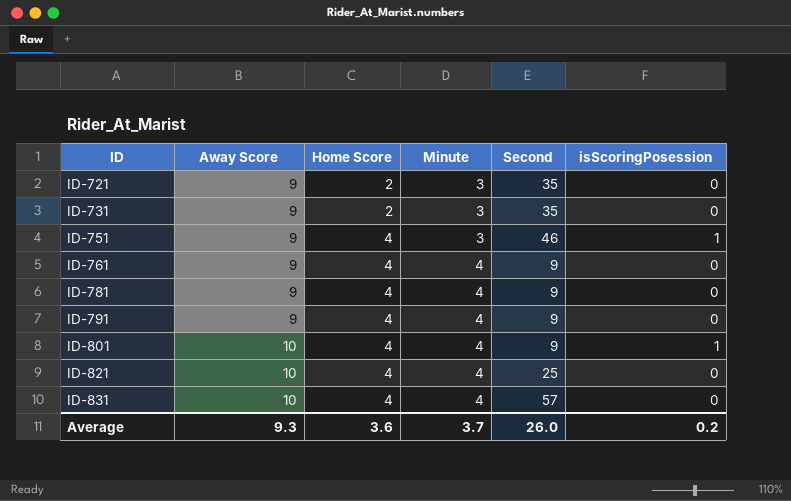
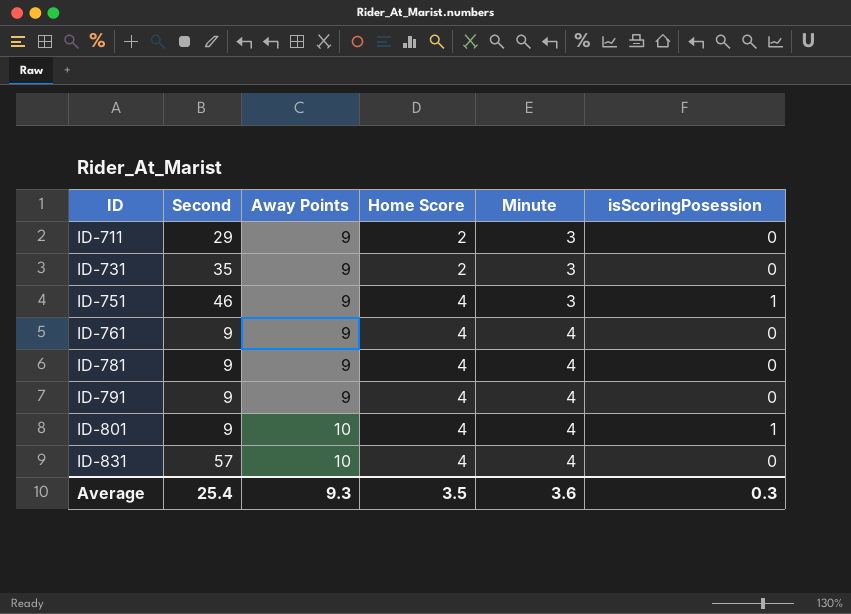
column Second | position: 5 -> 2
column name: Away Score -> Away Points
row ID-721: 9 | 2 | 3 | 35 | 0 -> none
row ID-821: 10 | 4 | 4 | 25 | 0 -> none
row ID-711: none -> 29 | 9 | 2 | 3 | 0
Average | Second: 26.0 -> 25.4
Average | Home Score: 3.6 -> 3.5
Average | Minute: 3.7 -> 3.6
Average | isScoringPosession: 0.2 -> 0.3

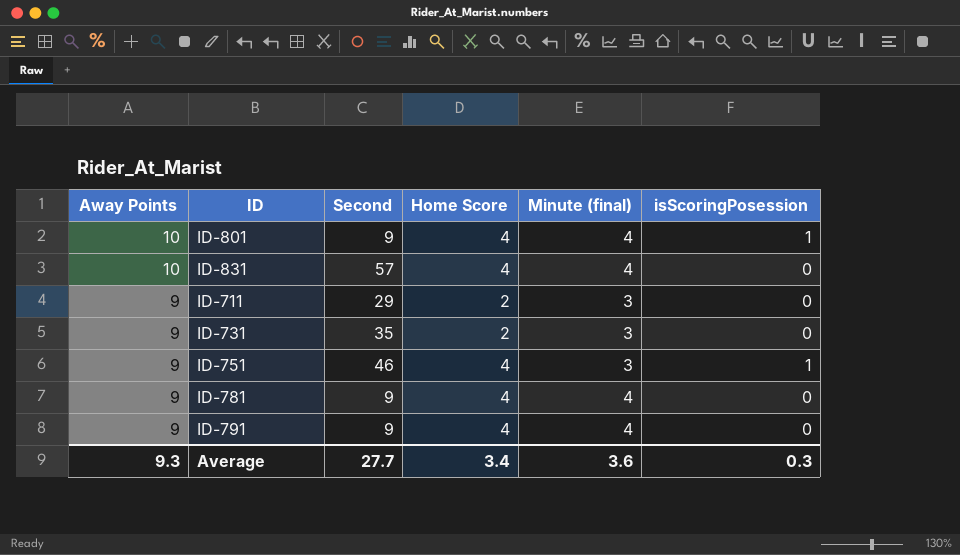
row order: ID ascending -> Away Points descending
column Away Points | position: 3 -> 1
column name: Minute -> Minute (final)
row ID-761: 9 | 9 | 4 | 4 | 0 -> none
Average | Second: 25.4 -> 27.7
Average | Home Score: 3.5 -> 3.4

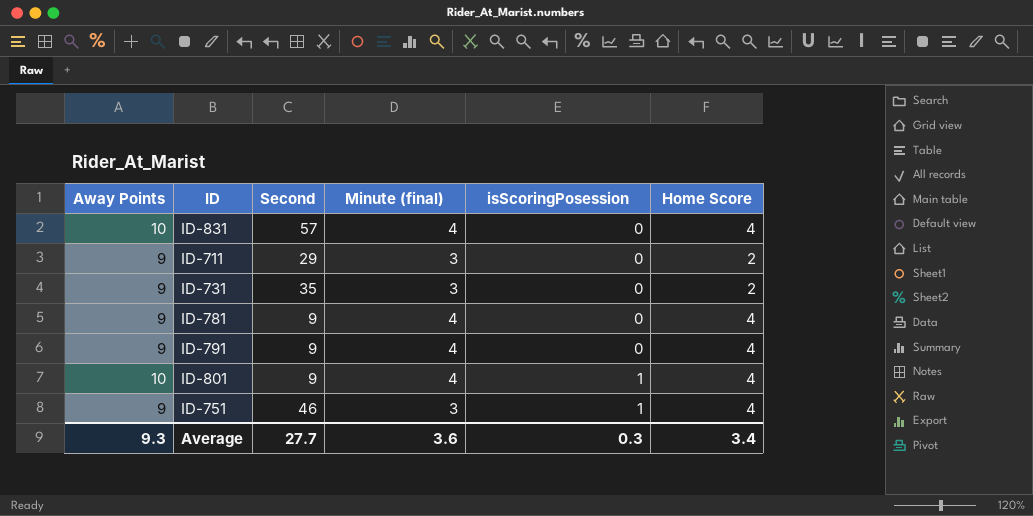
row order: Away Points descending -> isScoringPosession ascending
column Home Score | position: 4 -> 6

